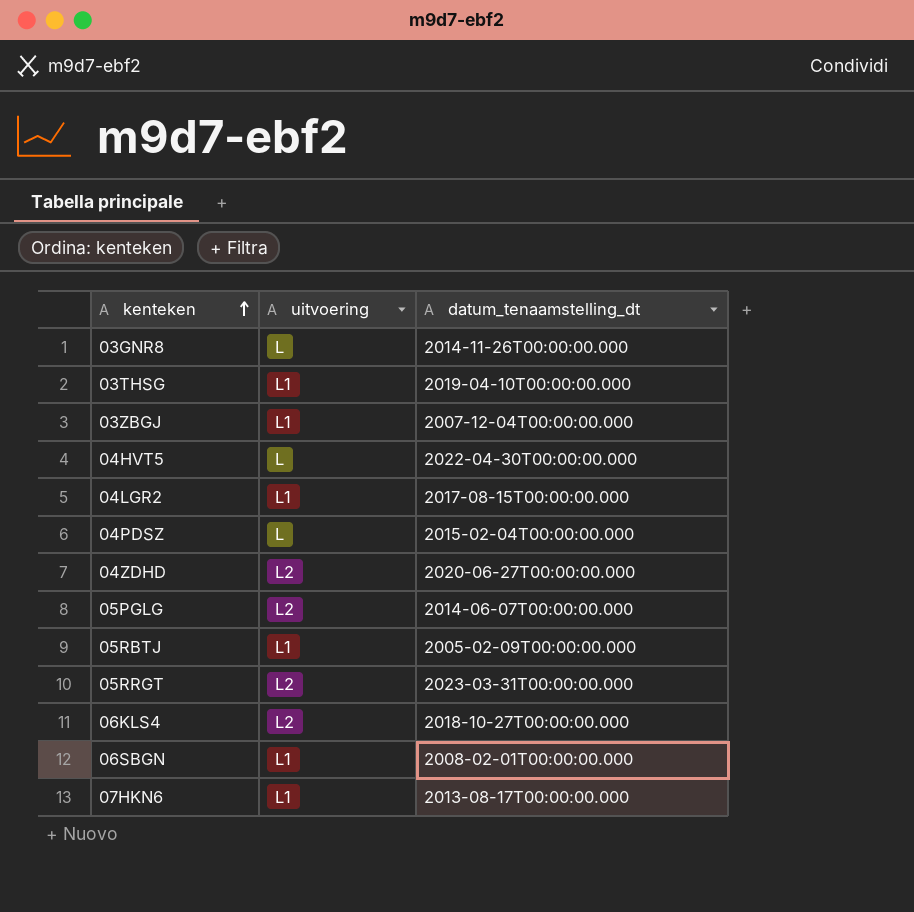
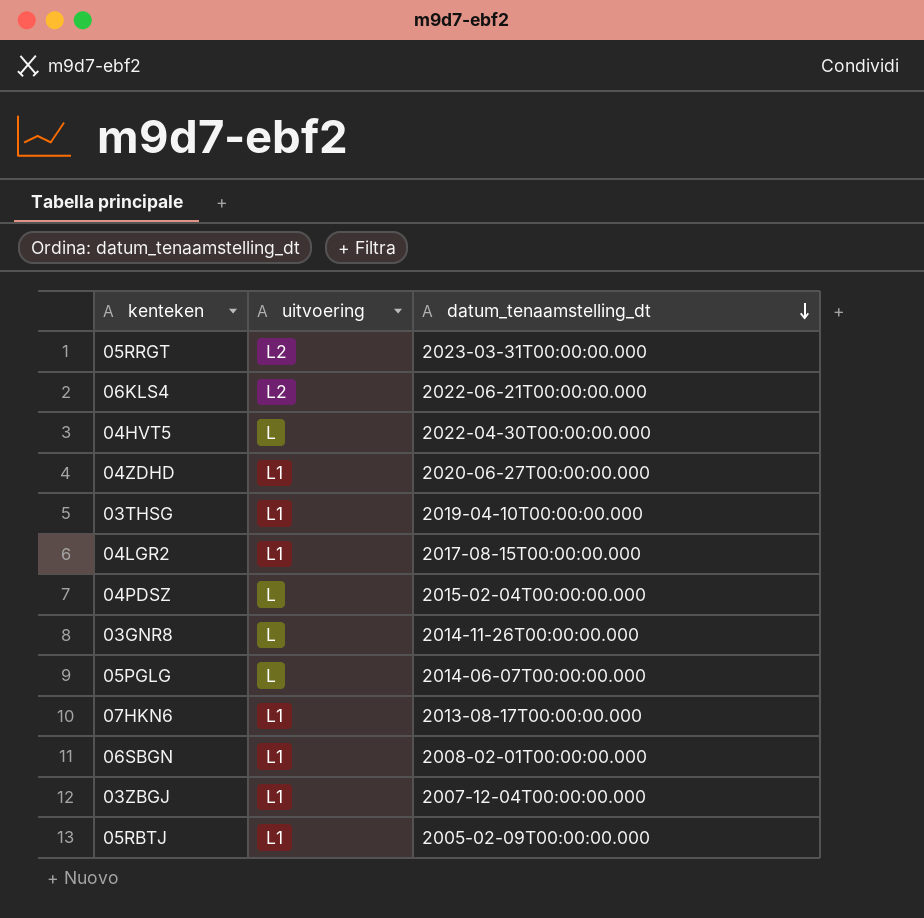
row order: kenteken ascending -> datum_tenaamstelling_dt descending
06KLS4 | datum_tenaamstelling_dt: 2018-10-27T00:00:00.000 -> 2022-06-21T00:00:00.000
04ZDHD | uitvoering: L2 -> L1
05PGLG | uitvoering: L2 -> L

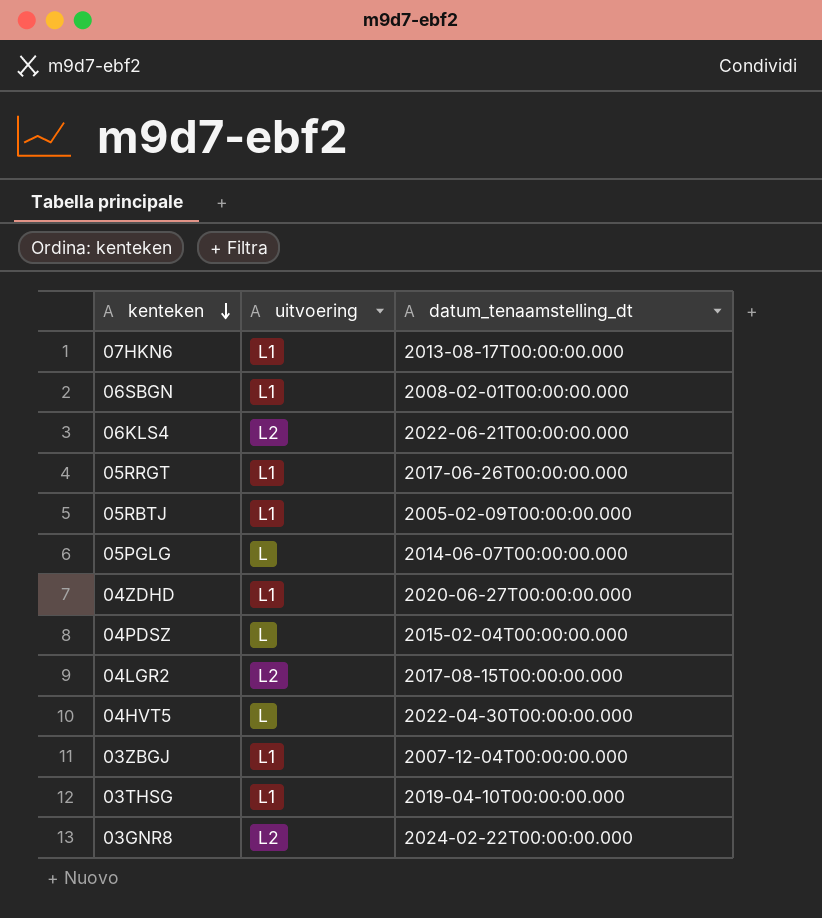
row order: datum_tenaamstelling_dt descending -> kenteken descending
05RRGT | uitvoering: L2 -> L1
05RRGT | datum_tenaamstelling_dt: 2023-03-31T00:00:00.000 -> 2017-06-26T00:00:00.000
04LGR2 | uitvoering: L1 -> L2
03GNR8 | uitvoering: L -> L2
03GNR8 | datum_tenaamstelling_dt: 2014-11-26T00:00:00.000 -> 2024-02-22T00:00:00.000

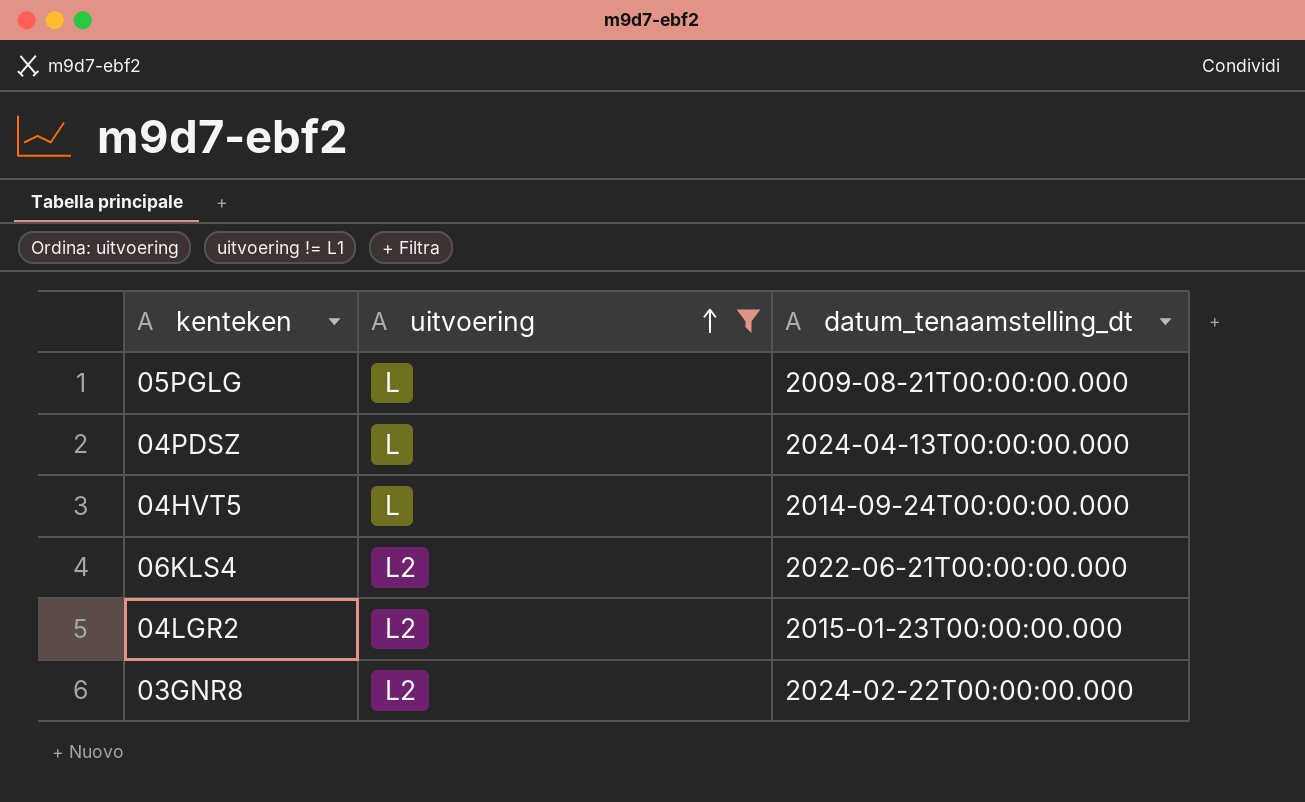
filter: none -> uitvoering != L1
row order: kenteken descending -> uitvoering ascending
05PGLG | datum_tenaamstelling_dt: 2014-06-07T00:00:00.000 -> 2009-08-21T00:00:00.000
04PDSZ | datum_tenaamstelling_dt: 2015-02-04T00:00:00.000 -> 2024-04-13T00:00:00.000
04HVT5 | datum_tenaamstelling_dt: 2022-04-30T00:00:00.000 -> 2014-09-24T00:00:00.000
04LGR2 | datum_tenaamstelling_dt: 2017-08-15T00:00:00.000 -> 2015-01-23T00:00:00.000

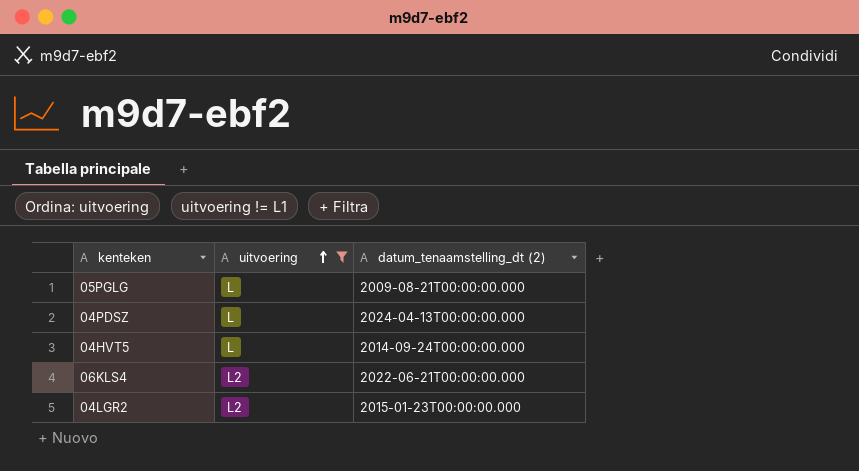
column name: datum_tenaamstelling_dt -> datum_tenaamstelling_dt (2)
row 03GNR8: L2 | 2024-02-22T00:00:00.000 -> none

